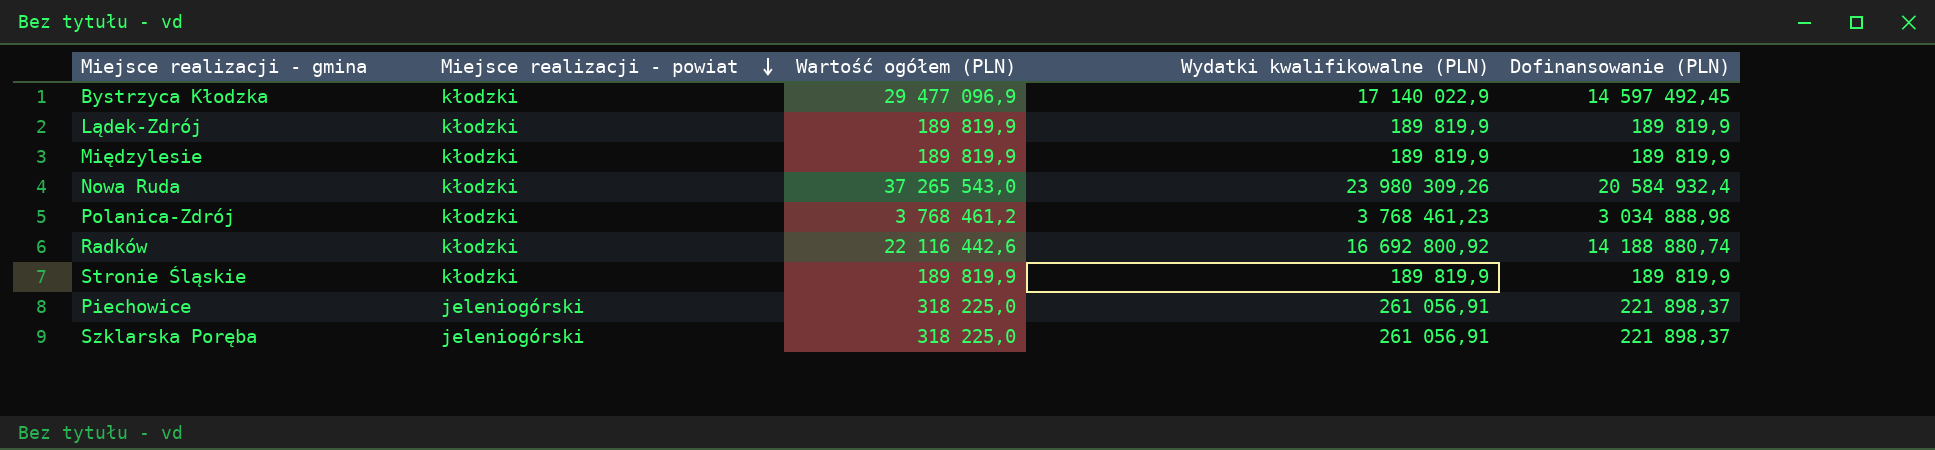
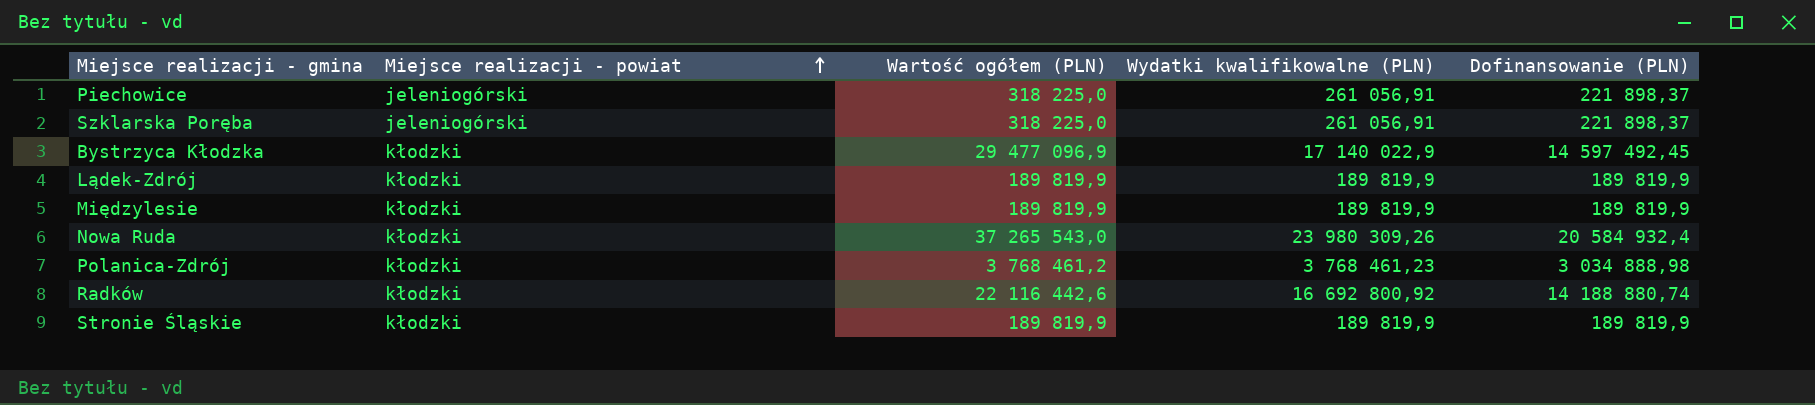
row order: Miejsce realizacji - powiat descending -> Miejsce realizacji - powiat ascending

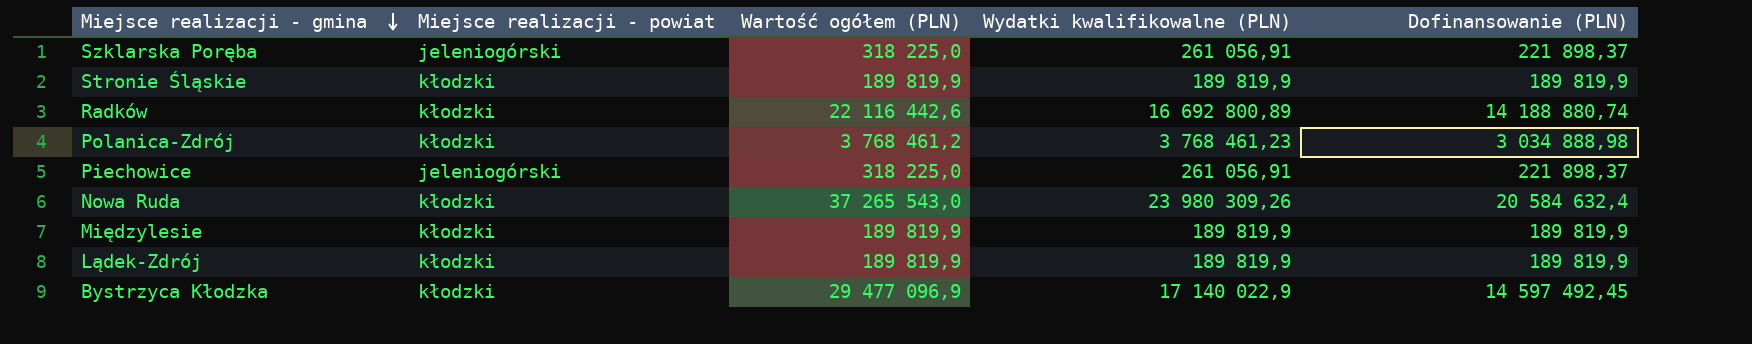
row order: Miejsce realizacji - powiat ascending -> Miejsce realizacji - gmina descending
Radków | Wydatki kwalifikowalne (PLN): 16 692 800,92 -> 16 692 800,89
Nowa Ruda | Dofinansowanie (PLN): 20 584 932,4 -> 20 584 632,4

